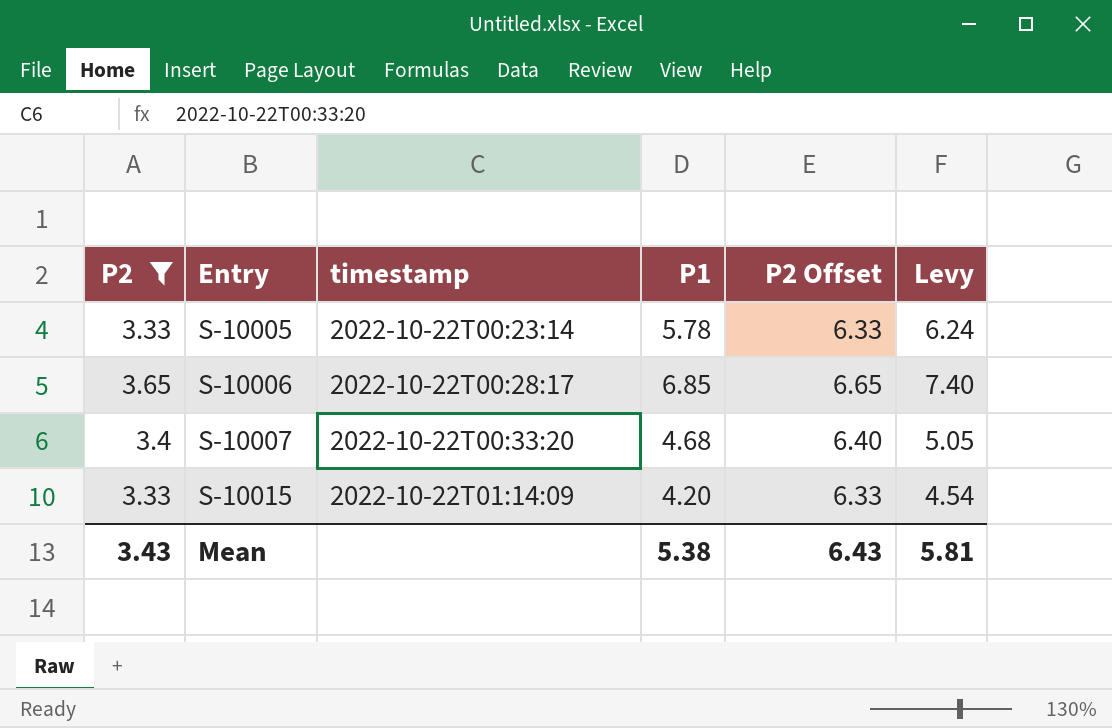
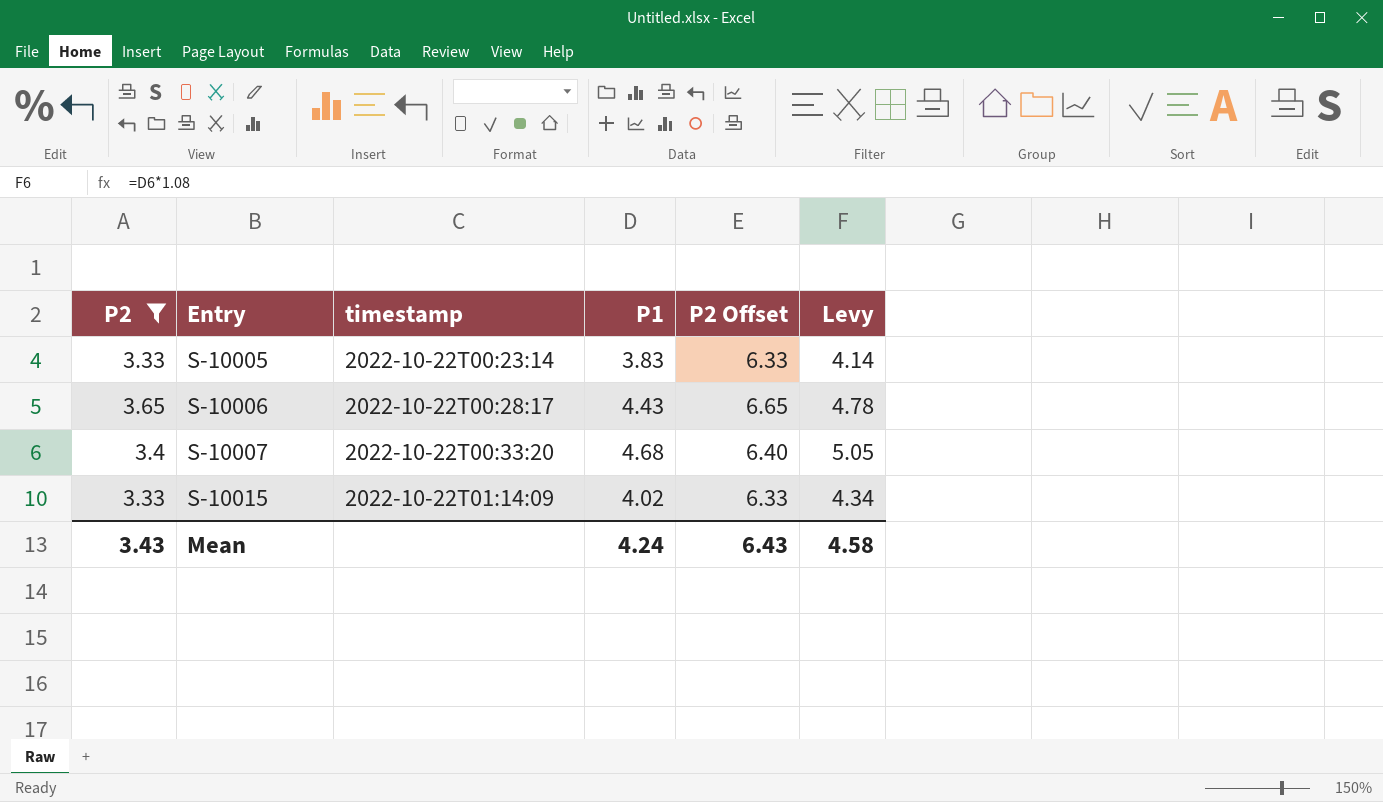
S-10005 | P1: 5.78 -> 3.83
S-10005 | Levy: 6.24 -> 4.14
S-10006 | P1: 6.85 -> 4.43
S-10006 | Levy: 7.40 -> 4.78
S-10015 | P1: 4.20 -> 4.02
S-10015 | Levy: 4.54 -> 4.34
Mean | P1: 5.38 -> 4.24
Mean | Levy: 5.81 -> 4.58

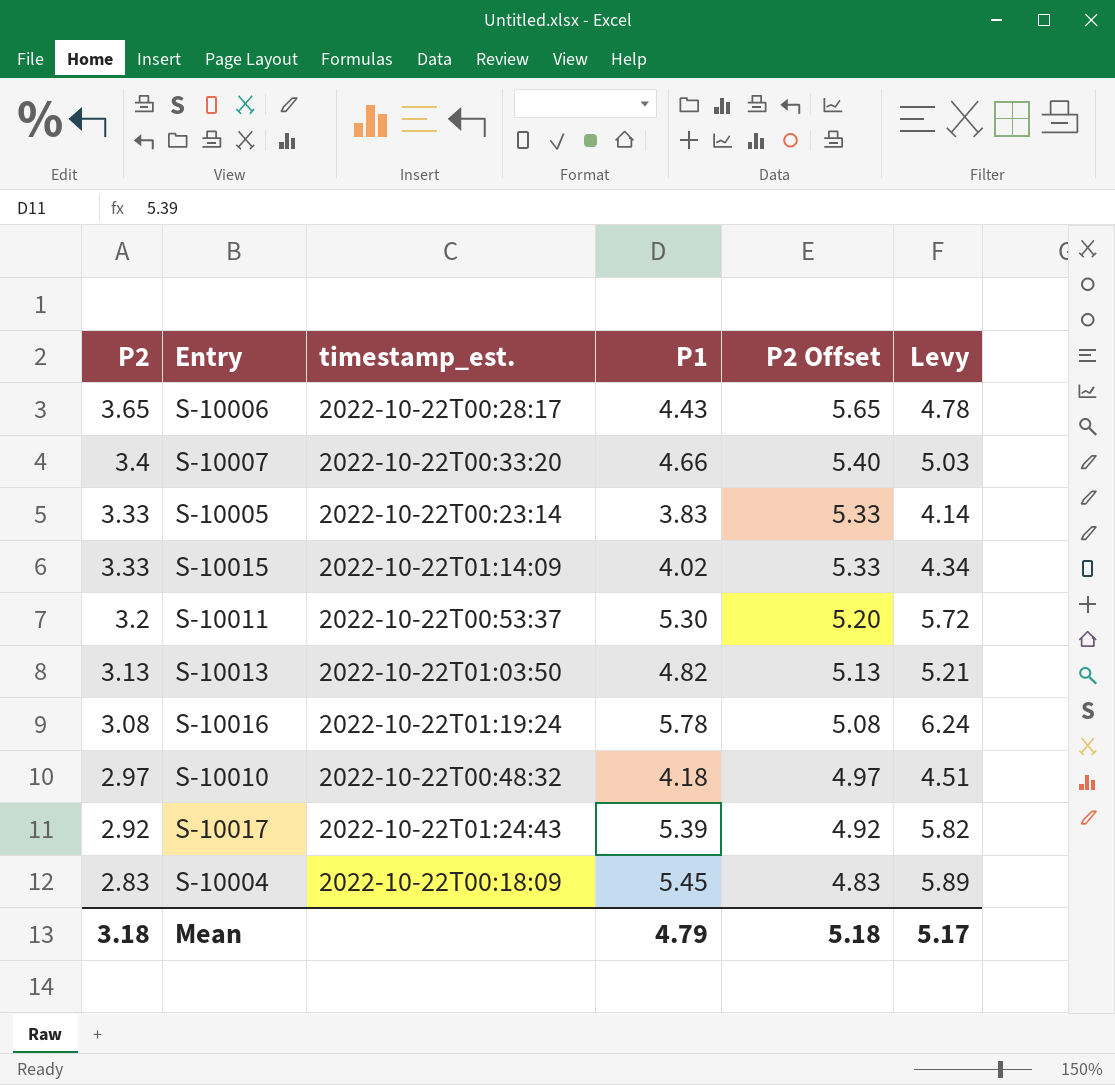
filter: P2 >= 3.33 -> none
row order: Entry ascending -> P2 descending
column name: timestamp -> timestamp_est.
column P2 Offset | formula: [P2] + 3 -> [P2] + 2
S-10007 | P1: 4.68 -> 4.66
S-10007 | Levy: 5.05 -> 5.03
Mean | P2: 3.43 -> 3.18
Mean | P1: 4.24 -> 4.79
Mean | P2 Offset: 6.43 -> 5.18
Mean | Levy: 4.58 -> 5.17

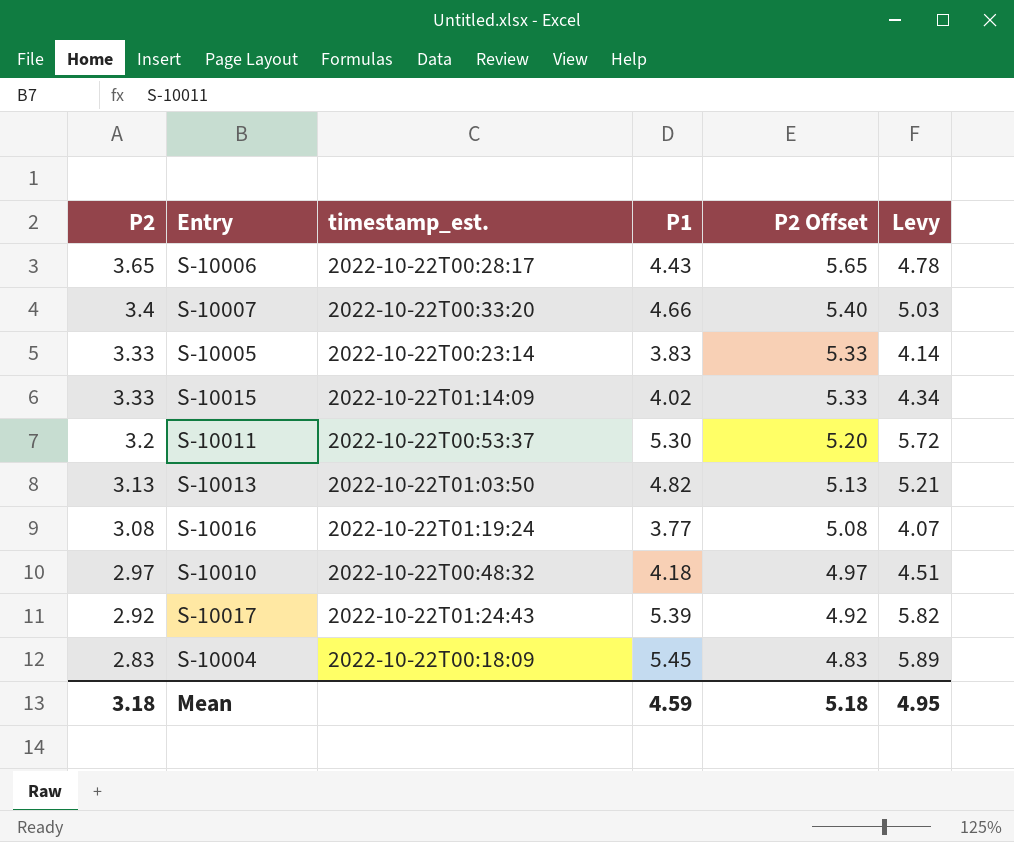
S-10016 | P1: 5.78 -> 3.77
S-10016 | Levy: 6.24 -> 4.07
Mean | P1: 4.79 -> 4.59
Mean | Levy: 5.17 -> 4.95

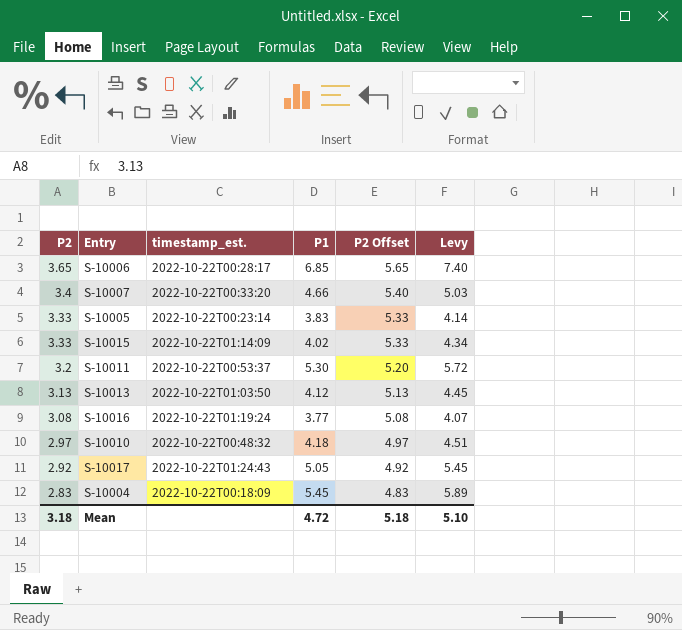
S-10006 | P1: 4.43 -> 6.85
S-10006 | Levy: 4.78 -> 7.40
S-10013 | P1: 4.82 -> 4.12
S-10013 | Levy: 5.21 -> 4.45
S-10017 | P1: 5.39 -> 5.05
S-10017 | Levy: 5.82 -> 5.45
Mean | P1: 4.59 -> 4.72
Mean | Levy: 4.95 -> 5.10

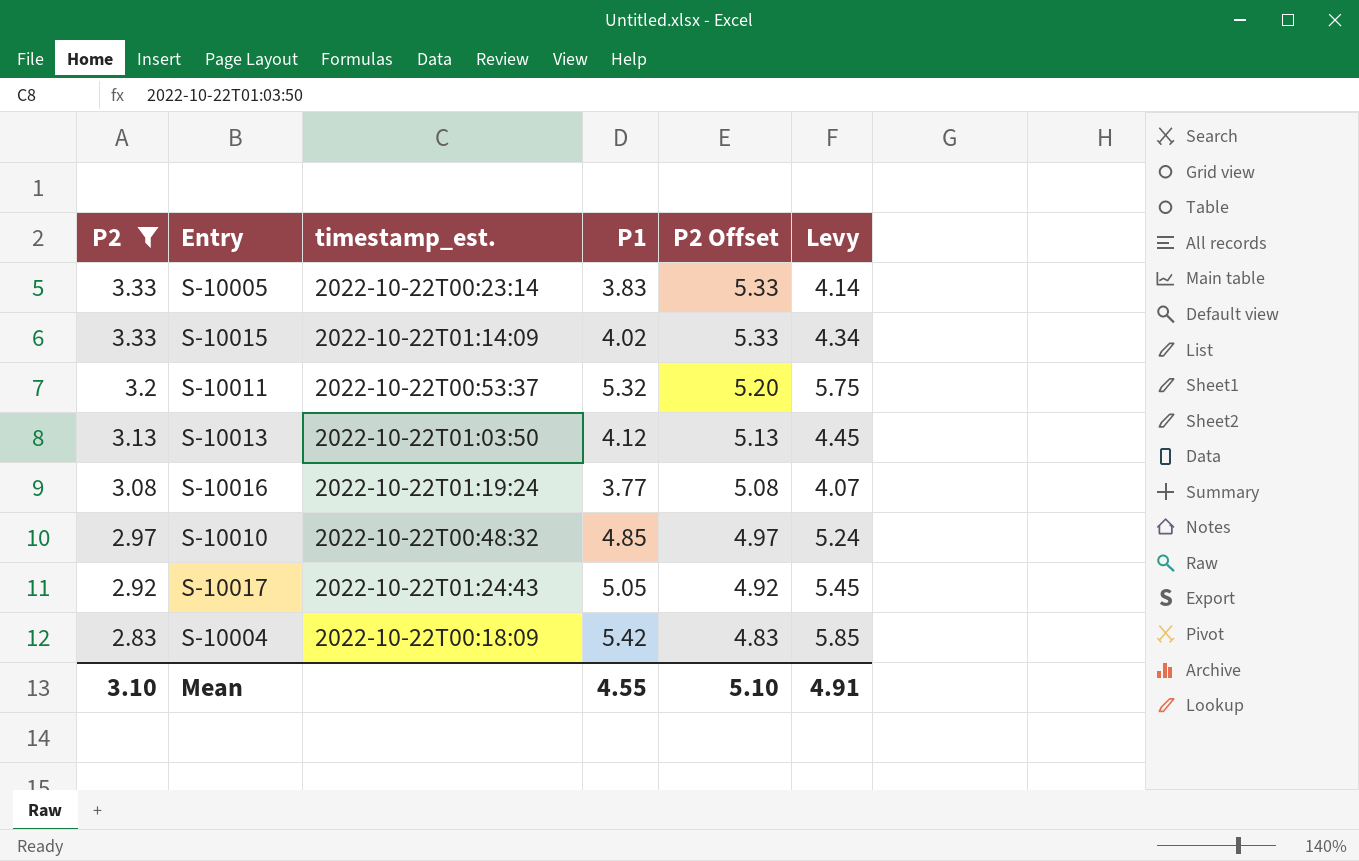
filter: none -> P2 <= 3.33
S-10011 | P1: 5.30 -> 5.32
S-10011 | Levy: 5.72 -> 5.75
S-10010 | P1: 4.18 -> 4.85
S-10010 | Levy: 4.51 -> 5.24
S-10004 | P1: 5.45 -> 5.42
S-10004 | Levy: 5.89 -> 5.85
Mean | P2: 3.18 -> 3.10
Mean | P1: 4.72 -> 4.55
Mean | P2 Offset: 5.18 -> 5.10
Mean | Levy: 5.10 -> 4.91

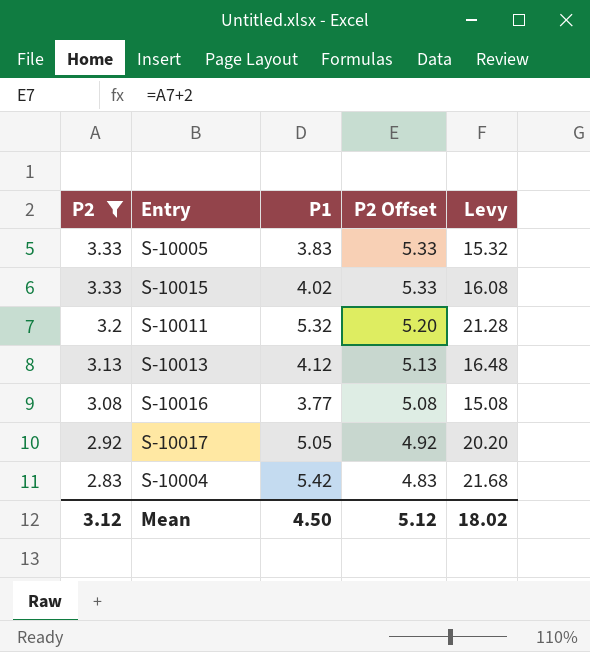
column timestamp_est. | position: 3 -> none
column Levy | formula: [P1] * 1.08 -> [P1] * 4
row S-10010: 2.97 | 2022-10-22T00:48:32 | 4.85 | 4.97 | 5.24 -> none
Mean | P2: 3.10 -> 3.12
Mean | P1: 4.55 -> 4.50
Mean | P2 Offset: 5.10 -> 5.12
Mean | Levy: 4.91 -> 18.02

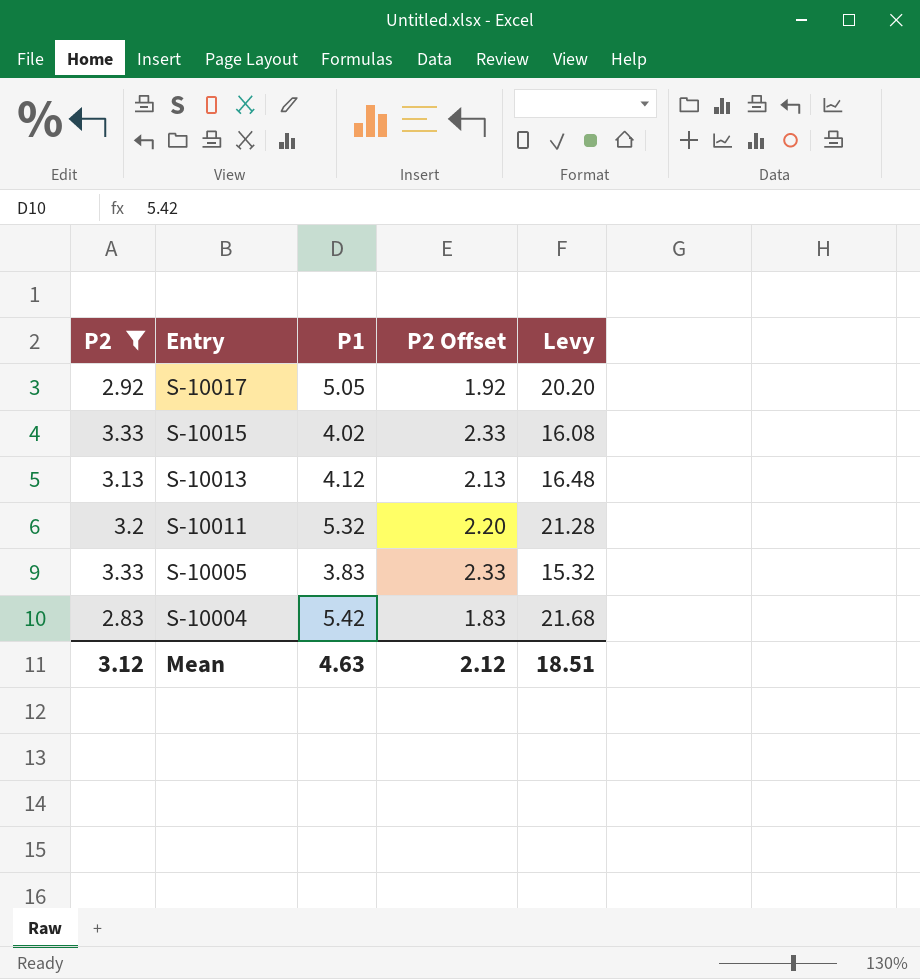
row order: P2 descending -> Entry descending
column P2 Offset | formula: [P2] + 2 -> [P2] - 1
row S-10016: 3.08 | 3.77 | 5.08 | 15.08 -> none
Mean | P1: 4.50 -> 4.63
Mean | P2 Offset: 5.12 -> 2.12
Mean | Levy: 18.02 -> 18.51

